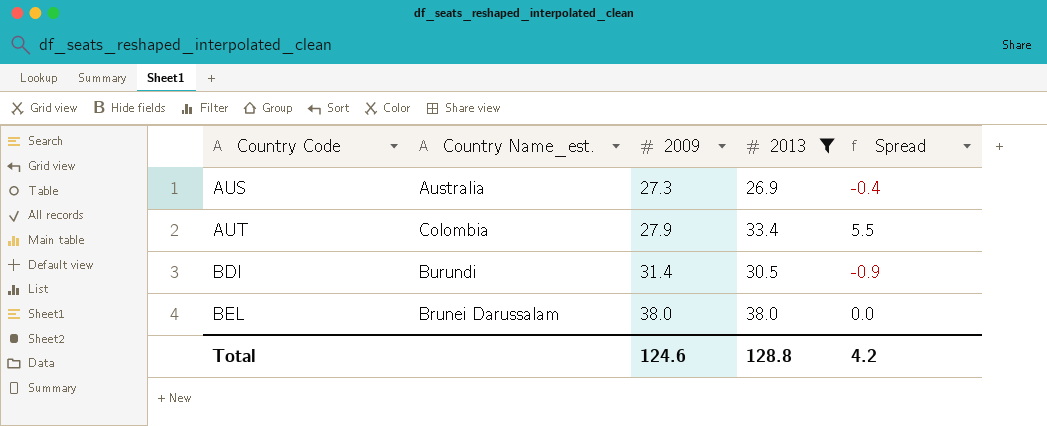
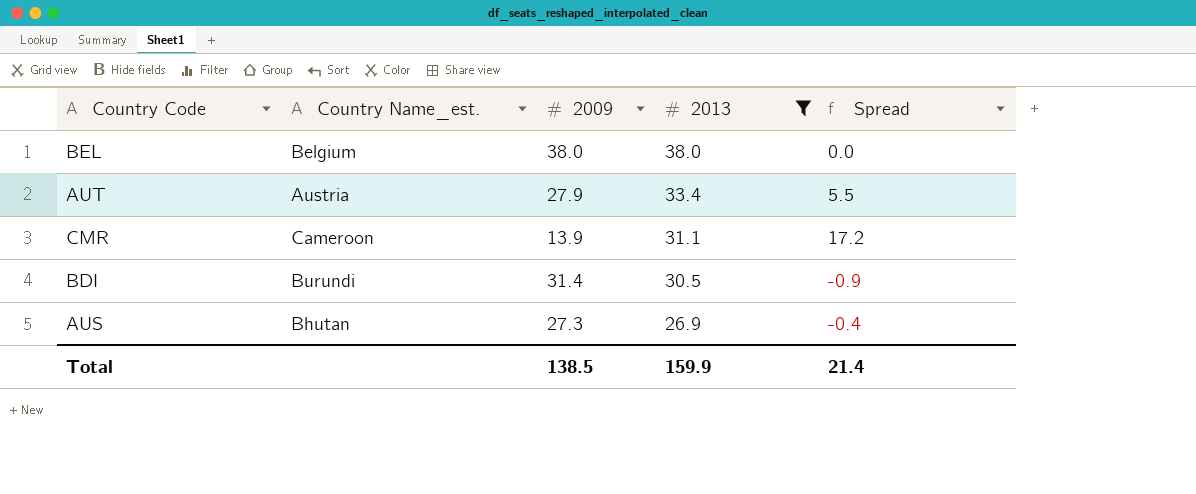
row order: Country Code ascending -> 2013 descending
BEL | Country Name_est.: Brunei Darussalam -> Belgium
AUT | Country Name_est.: Colombia -> Austria
row CMR: none -> Cameroon | 13.9 | 31.1 | 17.2
AUS | Country Name_est.: Australia -> Bhutan
Total | 2009: 124.6 -> 138.5
Total | 2013: 128.8 -> 159.9
Total | Spread: 4.2 -> 21.4

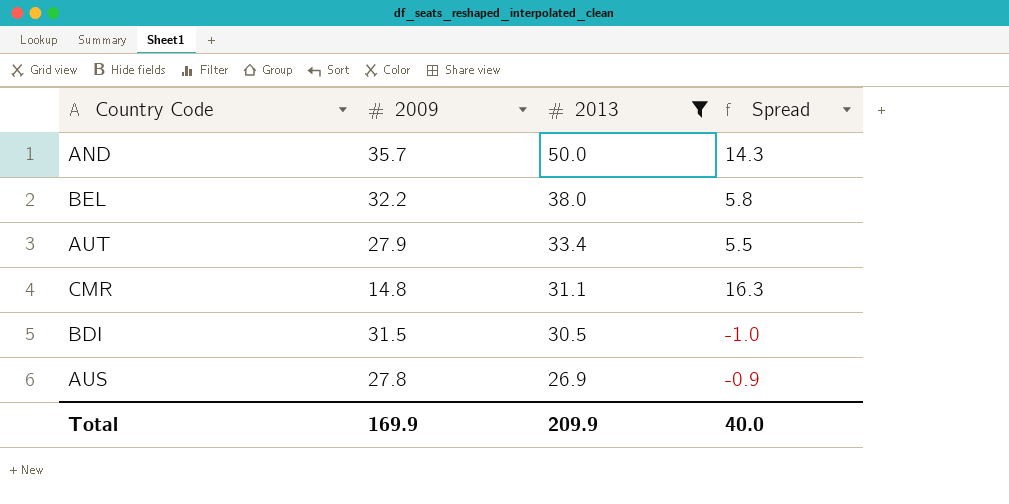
column Country Name_est. | position: 2 -> none
row AND: none -> 35.7 | 50.0 | 14.3
BEL | 2009: 38.0 -> 32.2
BEL | Spread: 0.0 -> 5.8
CMR | 2009: 13.9 -> 14.8
CMR | Spread: 17.2 -> 16.3
BDI | 2009: 31.4 -> 31.5
BDI | Spread: -0.9 -> -1.0
AUS | 2009: 27.3 -> 27.8
AUS | Spread: -0.4 -> -0.9
Total | 2009: 138.5 -> 169.9
Total | 2013: 159.9 -> 209.9
Total | Spread: 21.4 -> 40.0

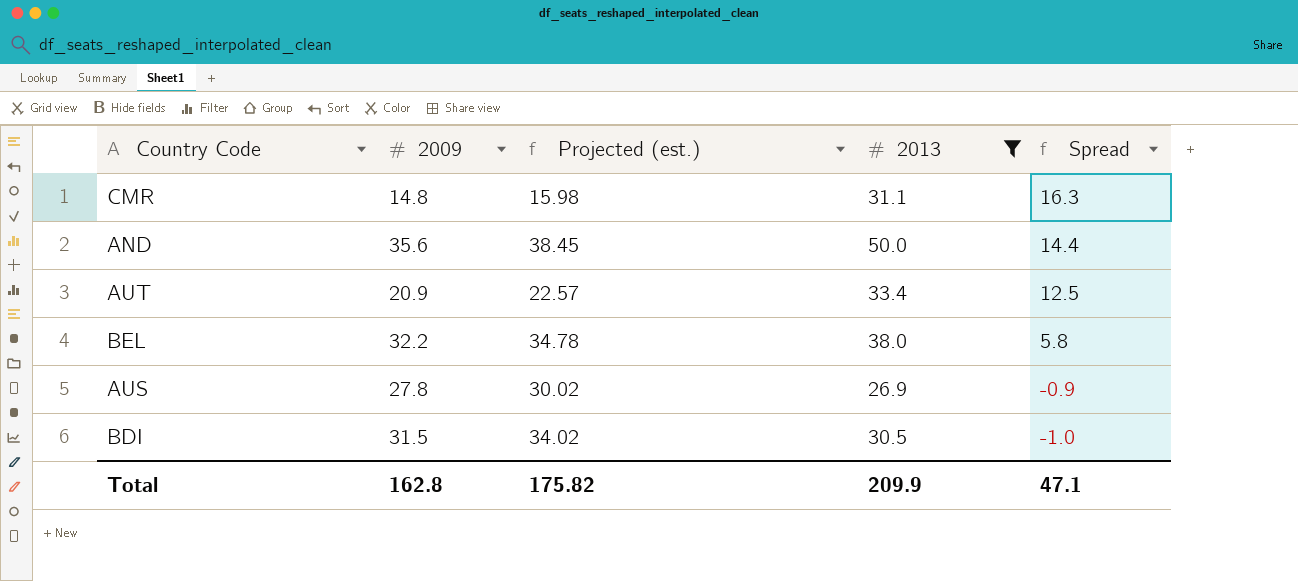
row order: 2013 descending -> Spread descending
column Projected (est.) | formula: none -> [2009] * 1.08
AND | 2009: 35.7 -> 35.6
AND | Spread: 14.3 -> 14.4
AUT | 2009: 27.9 -> 20.9
AUT | Spread: 5.5 -> 12.5
Total | 2009: 169.9 -> 162.8
Total | Spread: 40.0 -> 47.1

